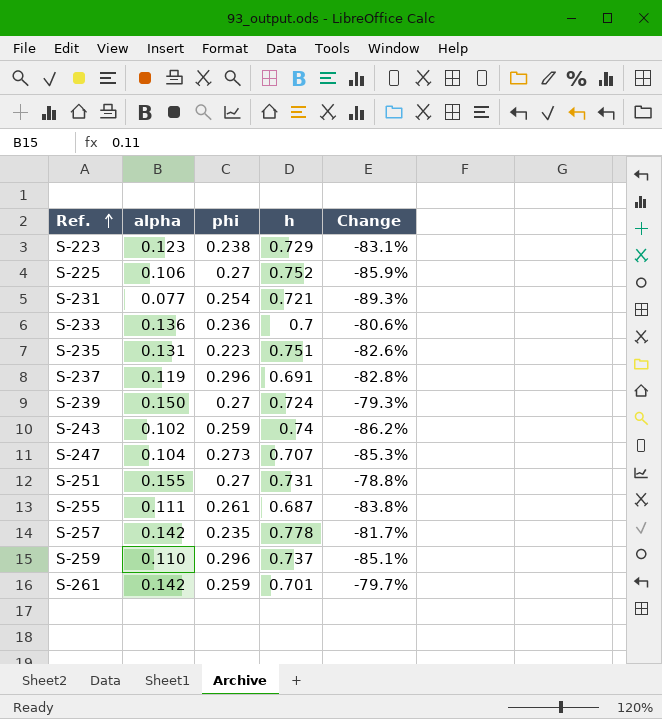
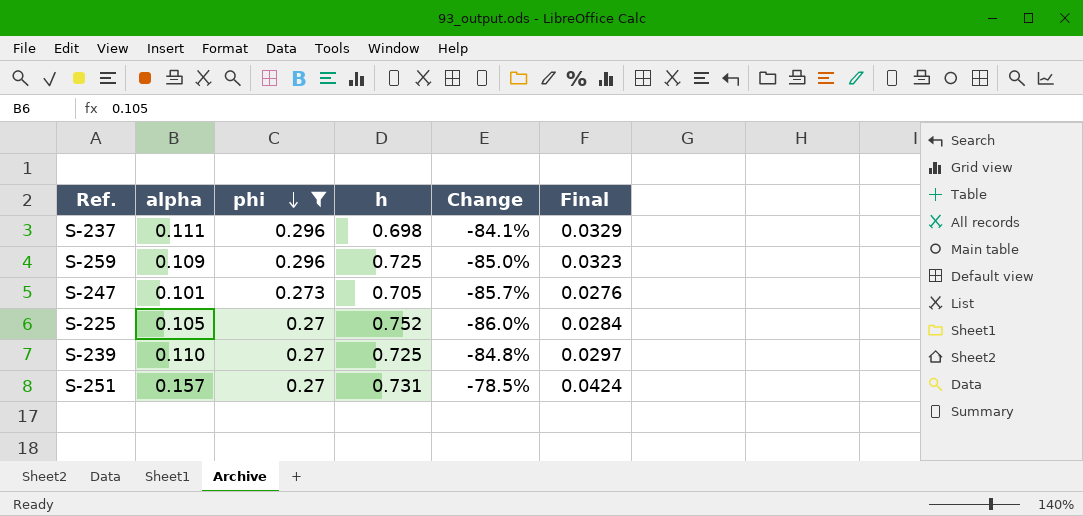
filter: none -> phi >= 0.27
row order: Ref. ascending -> phi descending
column Final | formula: none -> [alpha] * [phi]
S-237 | alpha: 0.119 -> 0.111
S-237 | h: 0.691 -> 0.698
S-237 | Change: -82.8% -> -84.1%
S-259 | alpha: 0.110 -> 0.109
S-259 | h: 0.737 -> 0.725
S-259 | Change: -85.1% -> -85.0%
S-247 | alpha: 0.104 -> 0.101
S-247 | h: 0.707 -> 0.705
S-247 | Change: -85.3% -> -85.7%
S-225 | alpha: 0.106 -> 0.105
S-225 | Change: -85.9% -> -86.0%
S-239 | alpha: 0.150 -> 0.110
S-239 | h: 0.724 -> 0.725
S-239 | Change: -79.3% -> -84.8%
S-251 | alpha: 0.155 -> 0.157
S-251 | Change: -78.8% -> -78.5%

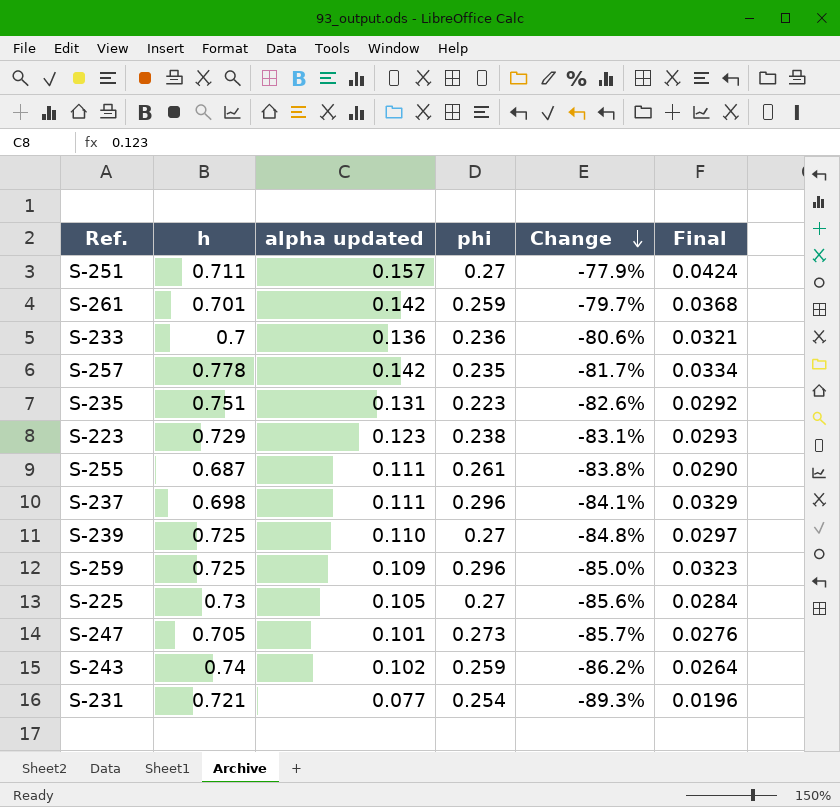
filter: phi >= 0.27 -> none
row order: phi descending -> Change descending
column h | position: 4 -> 2
column name: alpha -> alpha updated
S-251 | h: 0.731 -> 0.711
S-251 | Change: -78.5% -> -77.9%
S-225 | h: 0.752 -> 0.73
S-225 | Change: -86.0% -> -85.6%

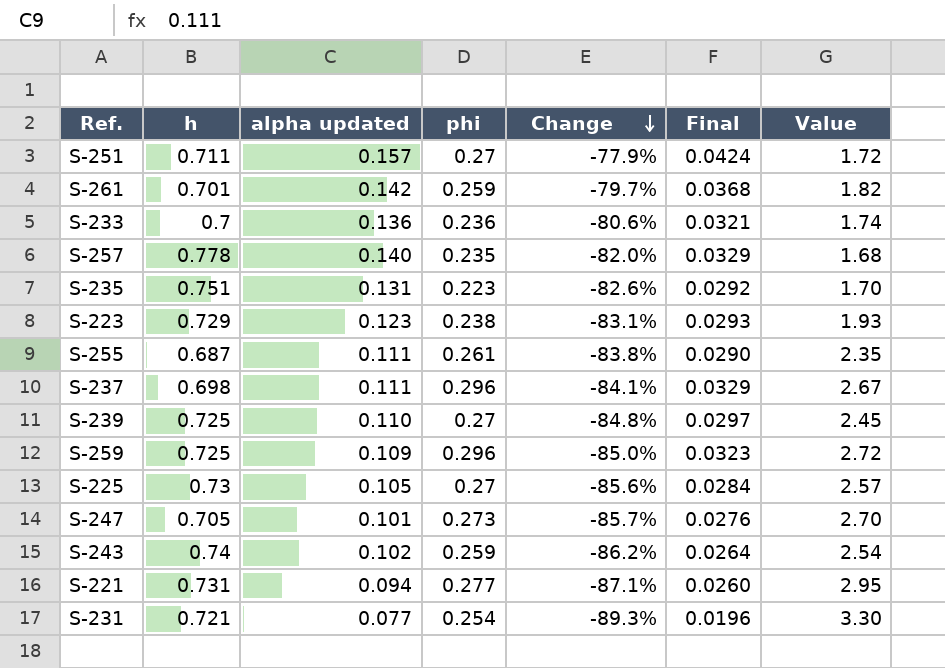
column Value | formula: none -> [phi] / [alpha updated]
S-257 | alpha updated: 0.142 -> 0.140
S-257 | Change: -81.7% -> -82.0%
S-257 | Final: 0.0334 -> 0.0329
row S-221: none -> 0.731 | 0.094 | 0.277 | -87.1% | 0.0260 | 2.95

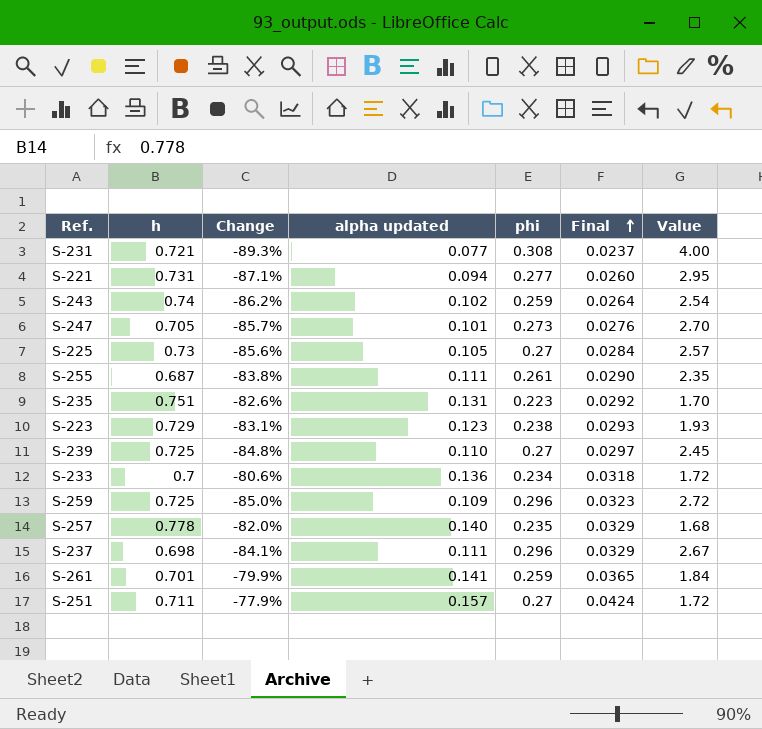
row order: Change descending -> Final ascending
column Change | position: 5 -> 3
S-231 | phi: 0.254 -> 0.308
S-231 | Final: 0.0196 -> 0.0237
S-231 | Value: 3.30 -> 4.00
S-233 | phi: 0.236 -> 0.234
S-233 | Final: 0.0321 -> 0.0318
S-233 | Value: 1.74 -> 1.72
S-261 | Change: -79.7% -> -79.9%
S-261 | alpha updated: 0.142 -> 0.141
S-261 | Final: 0.0368 -> 0.0365
S-261 | Value: 1.82 -> 1.84

